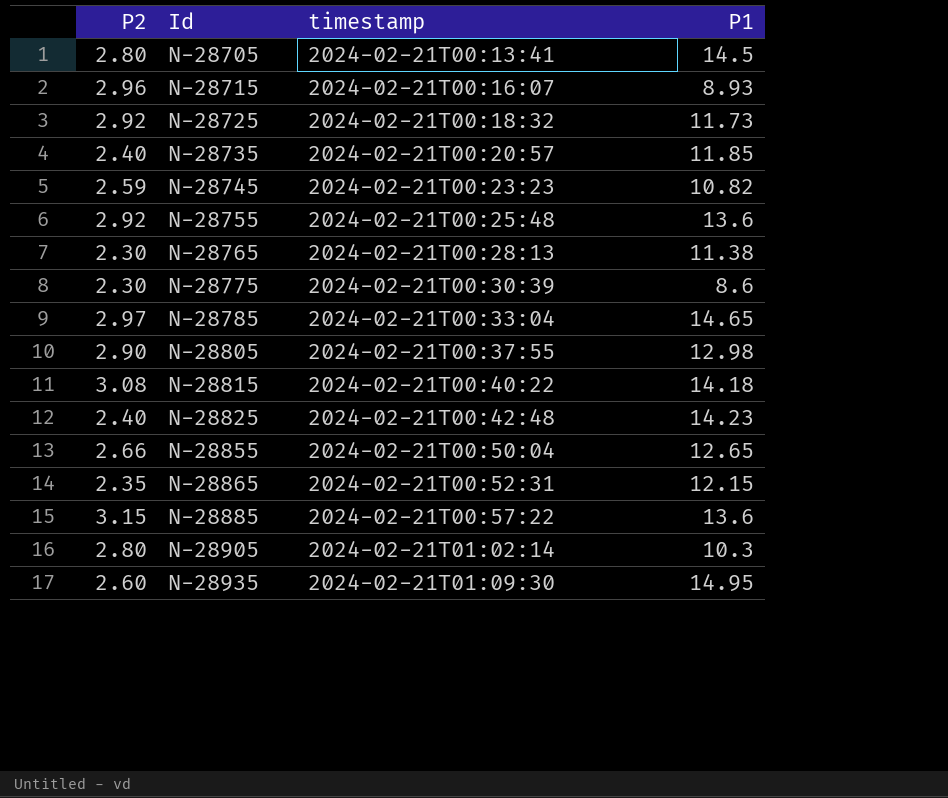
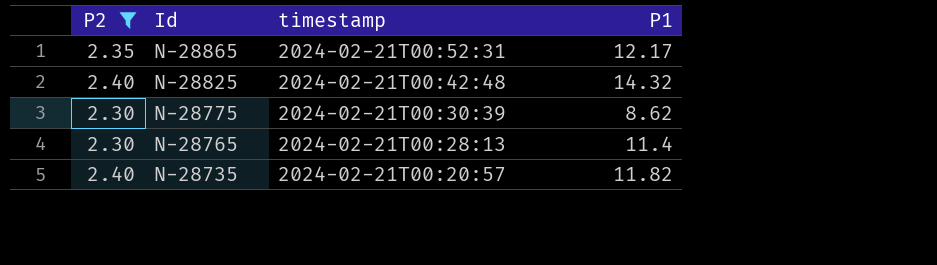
filter: none -> P2 <= 2.40
row order: Id ascending -> Id descending
N-28865 | P1: 12.15 -> 12.17
N-28825 | P1: 14.23 -> 14.32
N-28775 | P1: 8.6 -> 8.62
N-28765 | P1: 11.38 -> 11.4
N-28735 | P1: 11.85 -> 11.82

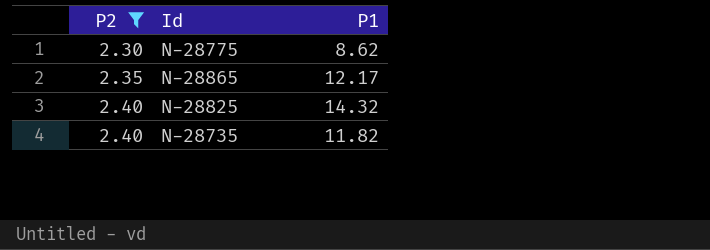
row order: Id descending -> P2 ascending
column timestamp | position: 3 -> none
row N-28765: 2.30 | 2024-02-21T00:28:13 | 11.4 -> none

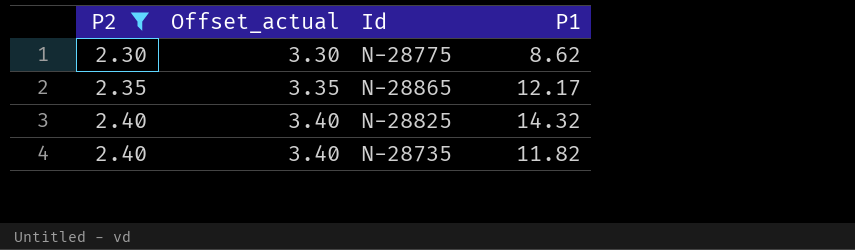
column Offset_actual | formula: none -> [P2] + 1

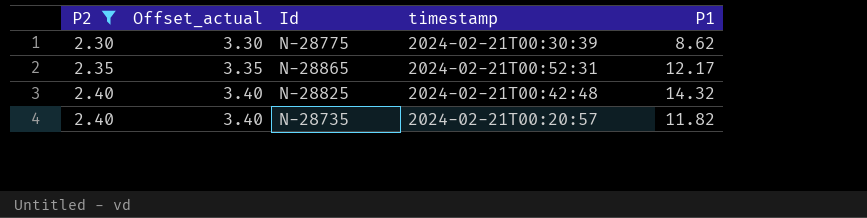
column timestamp | position: none -> 4

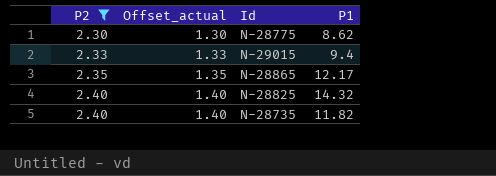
column timestamp | position: 4 -> none
column Offset_actual | formula: [P2] + 1 -> [P2] - 1
row N-29015: none -> 2.33 | 1.33 | 9.4

